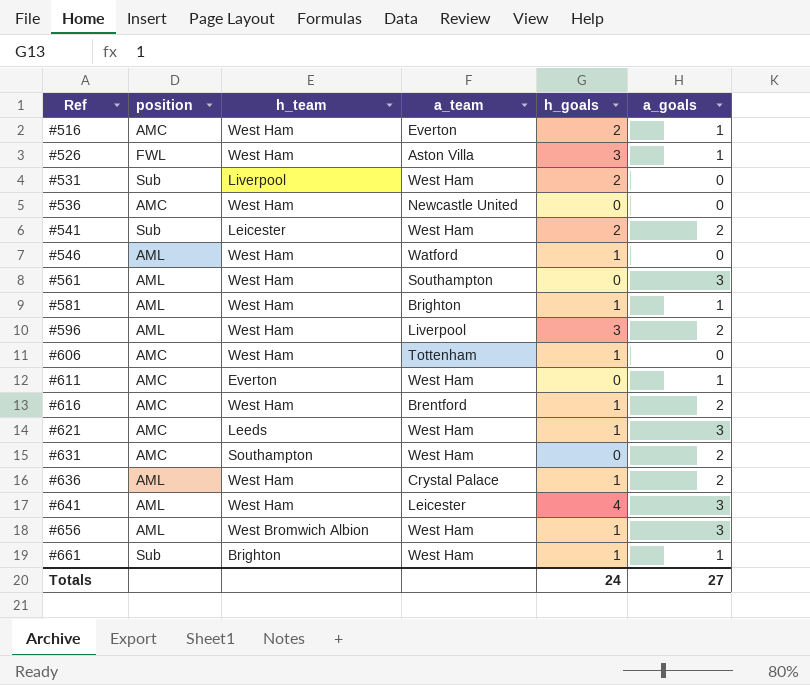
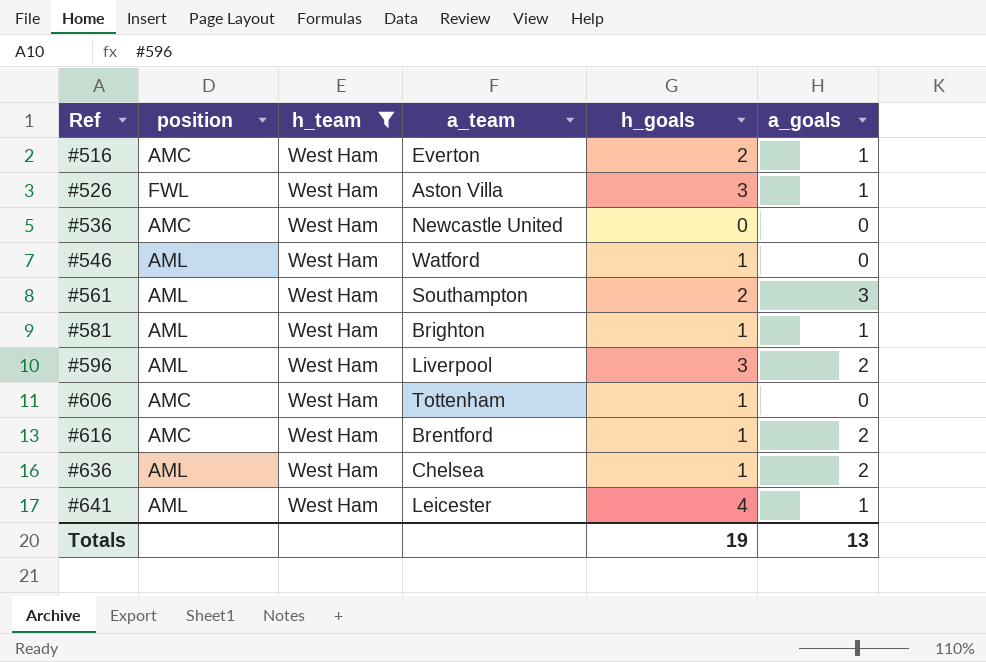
filter: none -> h_team = West Ham
#561 | h_goals: 0 -> 2
#636 | a_team: Crystal Palace -> Chelsea
#641 | a_goals: 3 -> 1
Totals | h_goals: 24 -> 19
Totals | a_goals: 27 -> 13

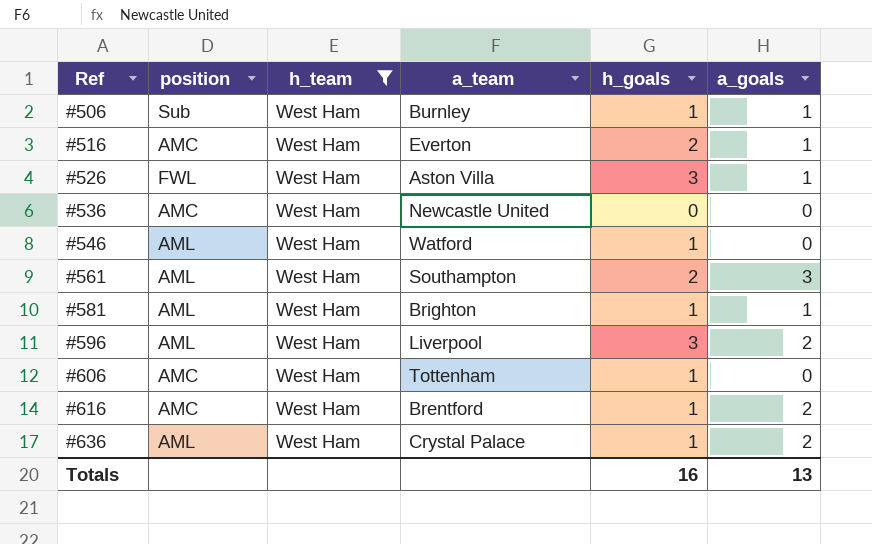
row #641: AML | West Ham | Leicester | 4 | 1 -> none
row #506: none -> Sub | West Ham | Burnley | 1 | 1
#636 | a_team: Chelsea -> Crystal Palace
Totals | h_goals: 19 -> 16

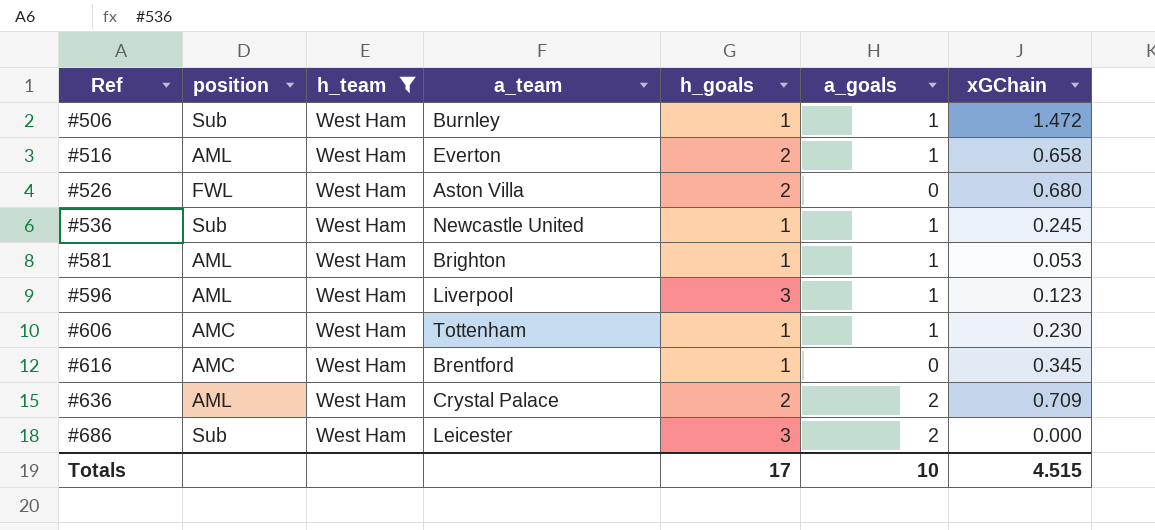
column xGChain | position: none -> 7
row #546: AML | West Ham | Watford | 1 | 0 -> none
row #561: AML | West Ham | Southampton | 2 | 3 -> none
#516 | position: AMC -> AML
#526 | h_goals: 3 -> 2
#526 | a_goals: 1 -> 0
#536 | position: AMC -> Sub
#536 | h_goals: 0 -> 1
#536 | a_goals: 0 -> 1
#596 | a_goals: 2 -> 1
#606 | a_goals: 0 -> 1
#616 | a_goals: 2 -> 0
#636 | h_goals: 1 -> 2
row #686: none -> Sub | West Ham | Leicester | 3 | 2 | 0.000
Totals | h_goals: 16 -> 17
Totals | a_goals: 13 -> 10

